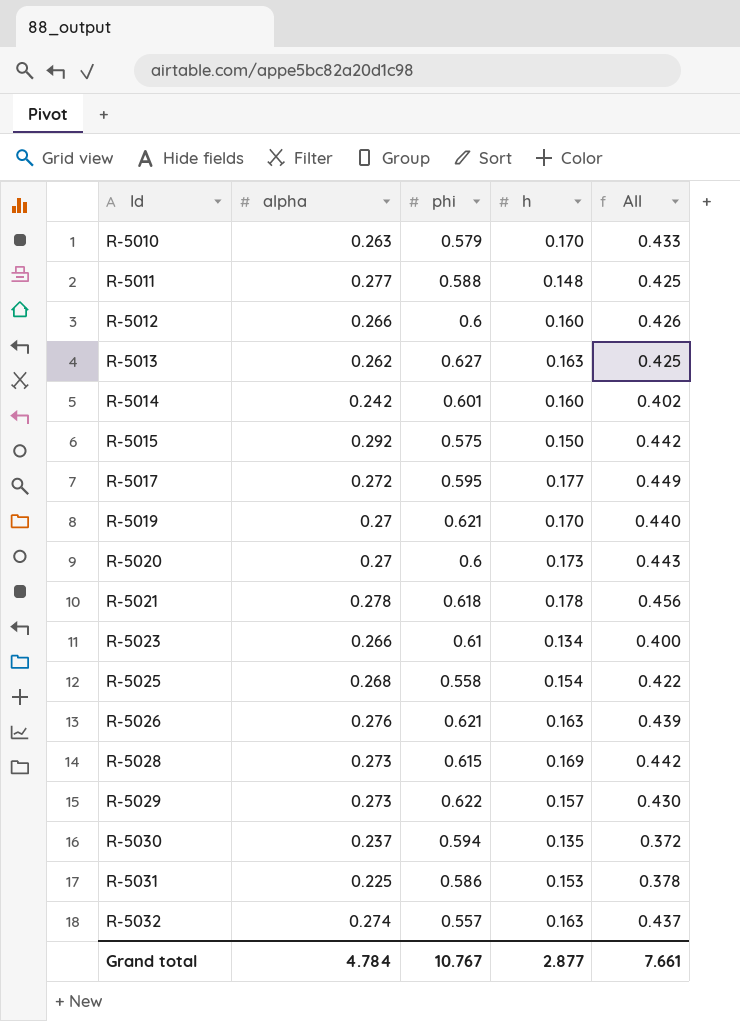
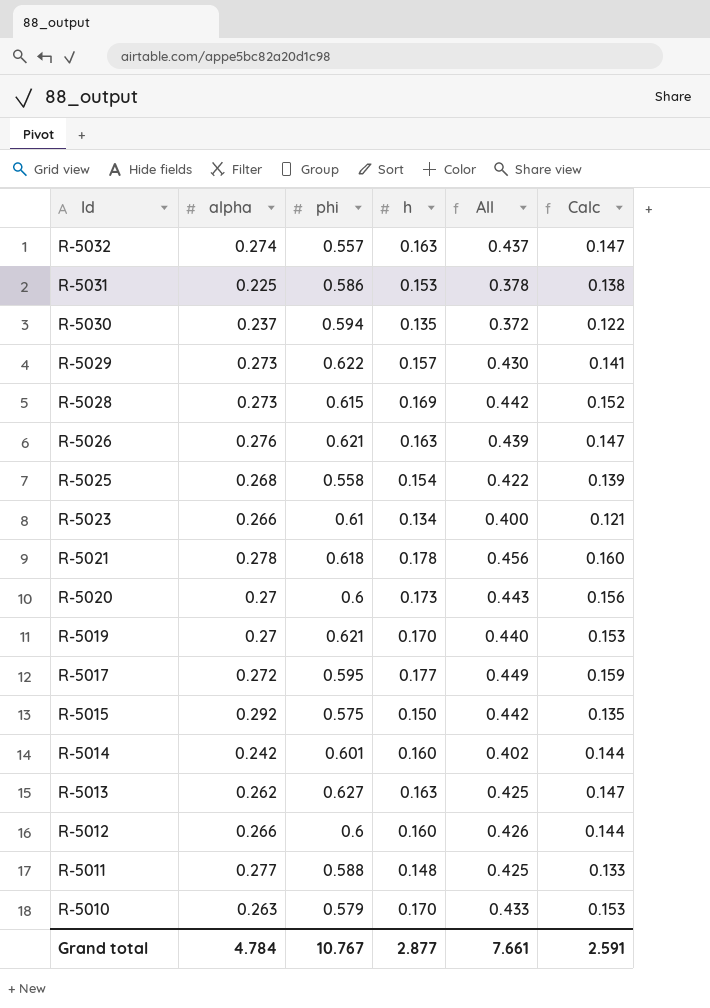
row order: Id ascending -> Id descending
column Calc | formula: none -> [h] * 0.9

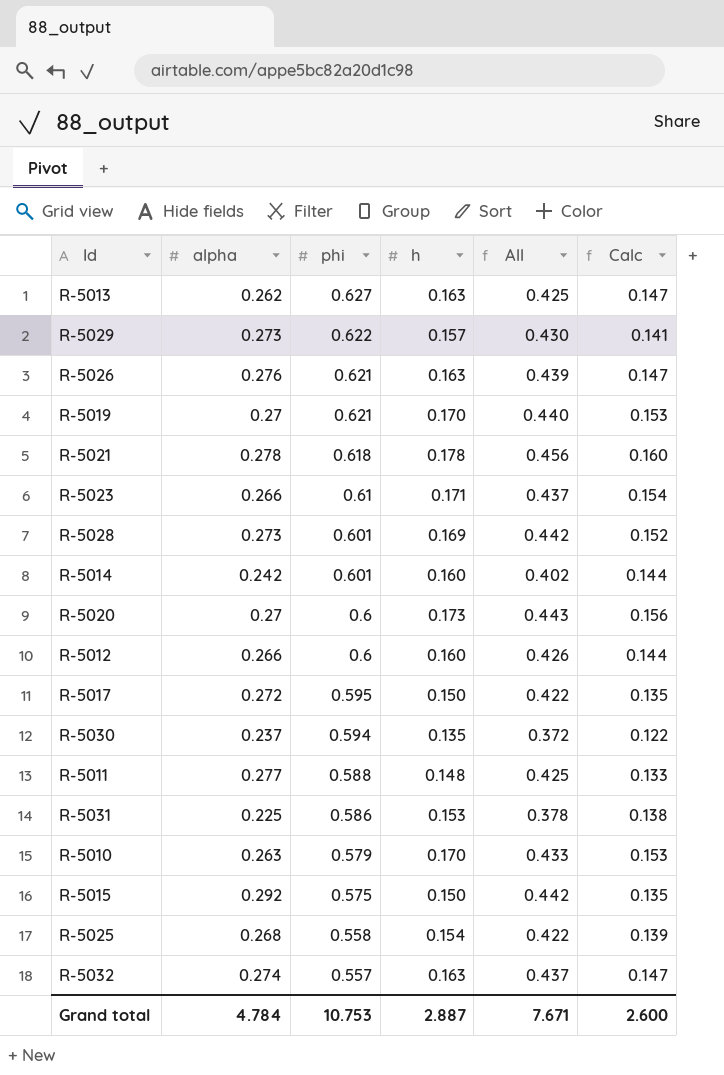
row order: Id descending -> phi descending
R-5023 | h: 0.134 -> 0.171
R-5023 | All: 0.400 -> 0.437
R-5023 | Calc: 0.121 -> 0.154
R-5028 | phi: 0.615 -> 0.601
R-5017 | h: 0.177 -> 0.150
R-5017 | All: 0.449 -> 0.422
R-5017 | Calc: 0.159 -> 0.135
Grand total | phi: 10.767 -> 10.753
Grand total | h: 2.877 -> 2.887
Grand total | All: 7.661 -> 7.671
Grand total | Calc: 2.591 -> 2.600

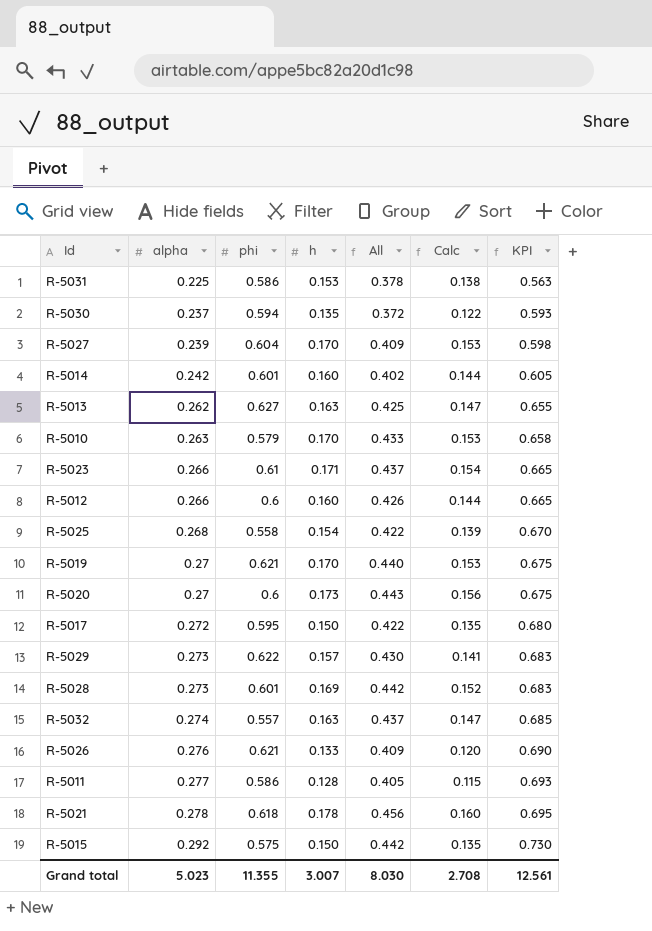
row order: phi descending -> alpha ascending
column KPI | formula: none -> [alpha] * 2.5
row R-5027: none -> 0.239 | 0.604 | 0.170 | 0.409 | 0.153 | 0.598
R-5026 | h: 0.163 -> 0.133
R-5026 | All: 0.439 -> 0.409
R-5026 | Calc: 0.147 -> 0.120
R-5011 | phi: 0.588 -> 0.586
R-5011 | h: 0.148 -> 0.128
R-5011 | All: 0.425 -> 0.405
R-5011 | Calc: 0.133 -> 0.115
Grand total | alpha: 4.784 -> 5.023
Grand total | phi: 10.753 -> 11.355
Grand total | h: 2.887 -> 3.007
Grand total | All: 7.671 -> 8.030
Grand total | Calc: 2.600 -> 2.708

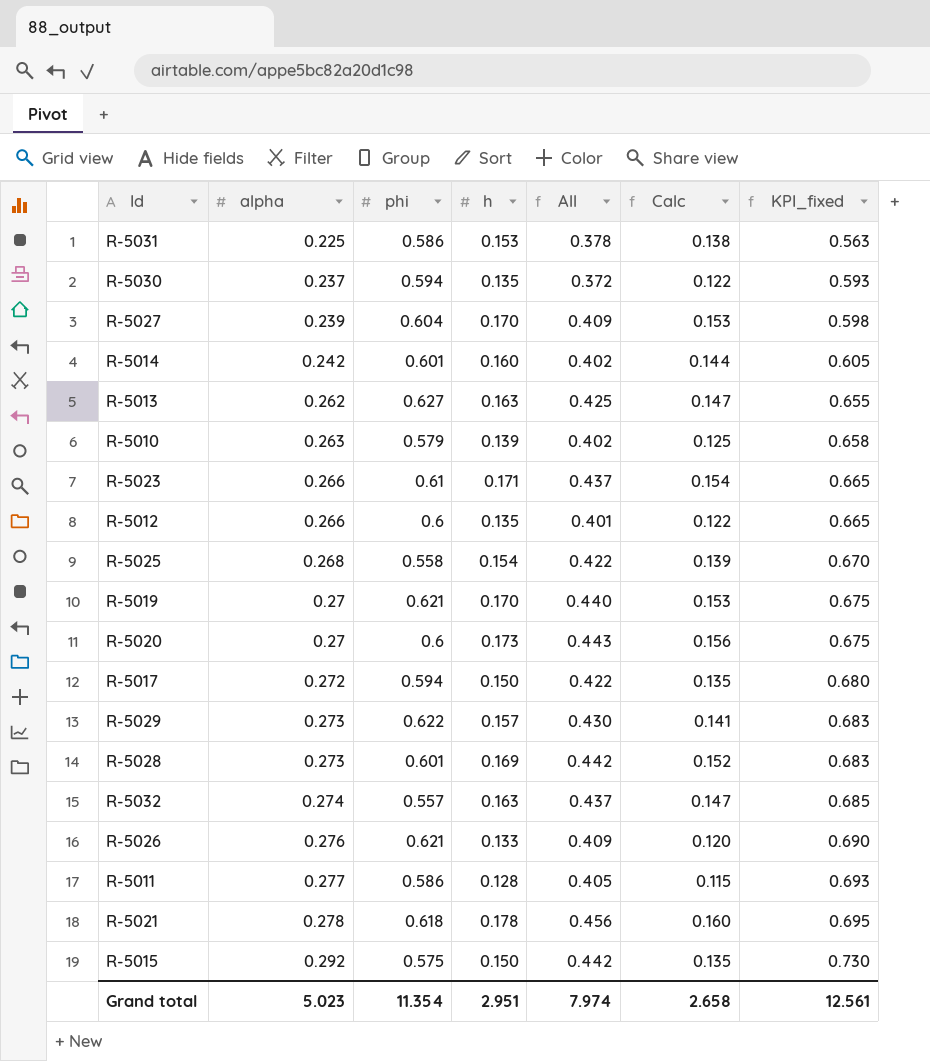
column name: KPI -> KPI_fixed
R-5010 | h: 0.170 -> 0.139
R-5010 | All: 0.433 -> 0.402
R-5010 | Calc: 0.153 -> 0.125
R-5012 | h: 0.160 -> 0.135
R-5012 | All: 0.426 -> 0.401
R-5012 | Calc: 0.144 -> 0.122
R-5017 | phi: 0.595 -> 0.594
Grand total | phi: 11.355 -> 11.354
Grand total | h: 3.007 -> 2.951
Grand total | All: 8.030 -> 7.974
Grand total | Calc: 2.708 -> 2.658

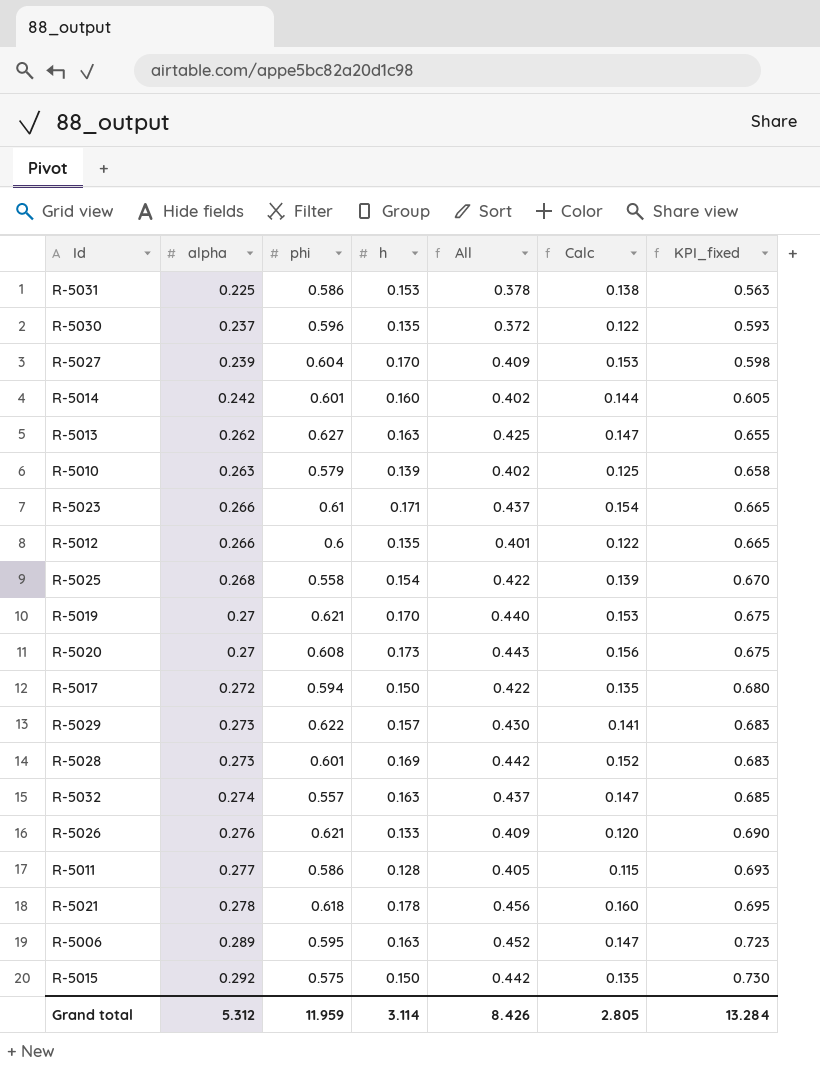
R-5030 | phi: 0.594 -> 0.596
R-5020 | phi: 0.6 -> 0.608
row R-5006: none -> 0.289 | 0.595 | 0.163 | 0.452 | 0.147 | 0.723
Grand total | alpha: 5.023 -> 5.312
Grand total | phi: 11.354 -> 11.959
Grand total | h: 2.951 -> 3.114
Grand total | All: 7.974 -> 8.426
Grand total | Calc: 2.658 -> 2.805
Grand total | KPI_fixed: 12.561 -> 13.284

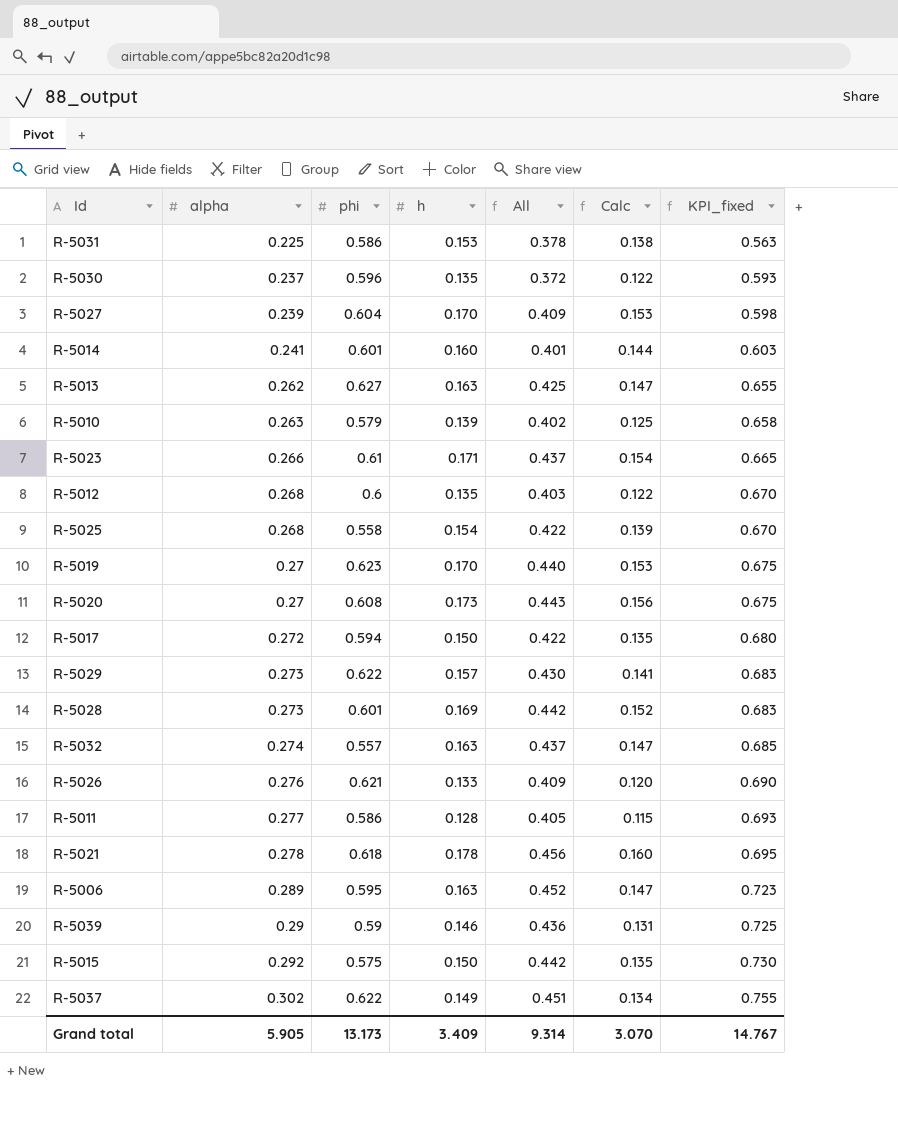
R-5014 | alpha: 0.242 -> 0.241
R-5014 | All: 0.402 -> 0.401
R-5014 | KPI_fixed: 0.605 -> 0.603
R-5012 | alpha: 0.266 -> 0.268
R-5012 | All: 0.401 -> 0.403
R-5012 | KPI_fixed: 0.665 -> 0.670
R-5019 | phi: 0.621 -> 0.623
row R-5039: none -> 0.29 | 0.59 | 0.146 | 0.436 | 0.131 | 0.725
row R-5037: none -> 0.302 | 0.622 | 0.149 | 0.451 | 0.134 | 0.755
Grand total | alpha: 5.312 -> 5.905
Grand total | phi: 11.959 -> 13.173
Grand total | h: 3.114 -> 3.409
Grand total | All: 8.426 -> 9.314
Grand total | Calc: 2.805 -> 3.070
Grand total | KPI_fixed: 13.284 -> 14.767

